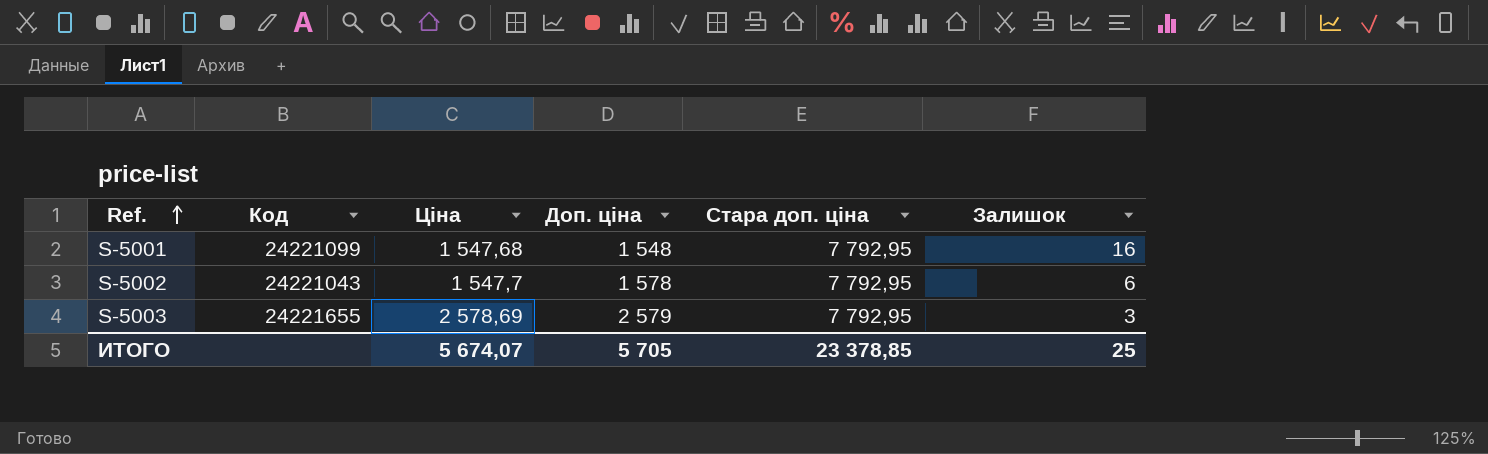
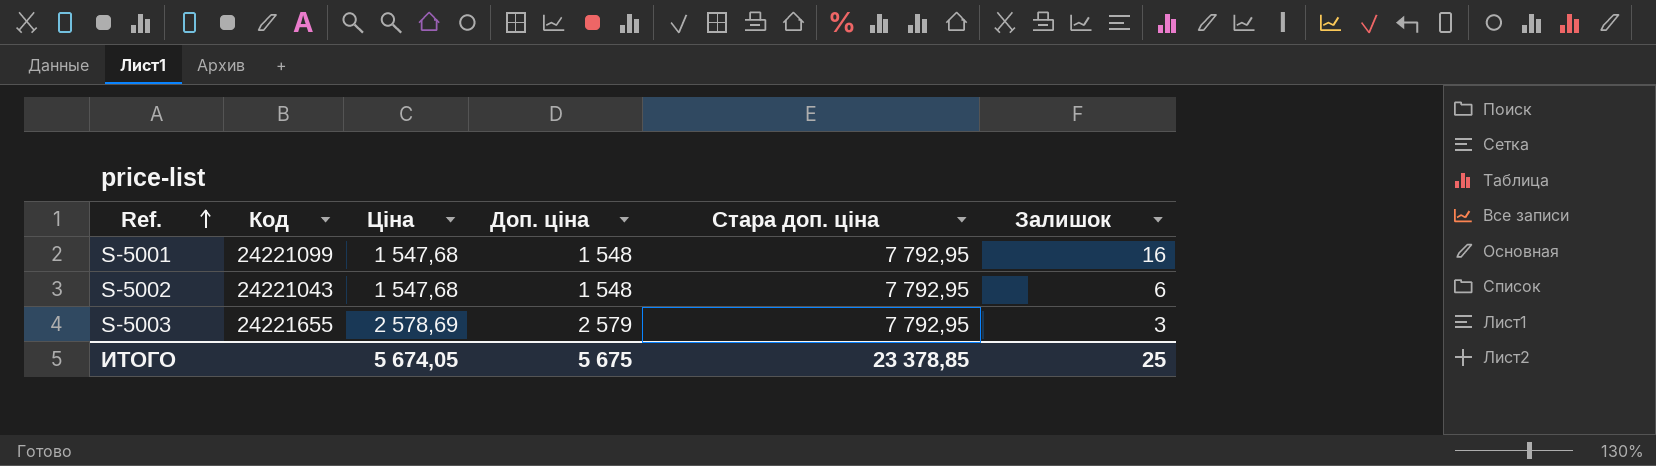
S-5002 | Ціна: 1 547,7 -> 1 547,68
S-5002 | Доп. ціна: 1 578 -> 1 548
ИТОГО | Ціна: 5 674,07 -> 5 674,05
ИТОГО | Доп. ціна: 5 705 -> 5 675

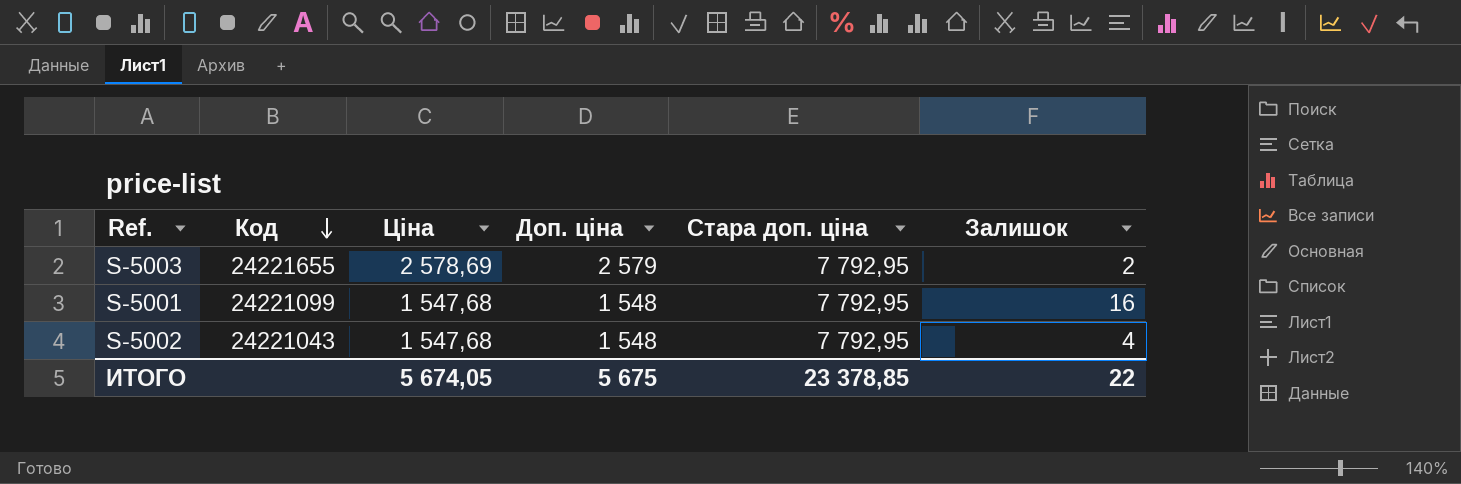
row order: Ref. ascending -> Код descending
S-5003 | Залишок: 3 -> 2
S-5002 | Залишок: 6 -> 4
ИТОГО | Залишок: 25 -> 22

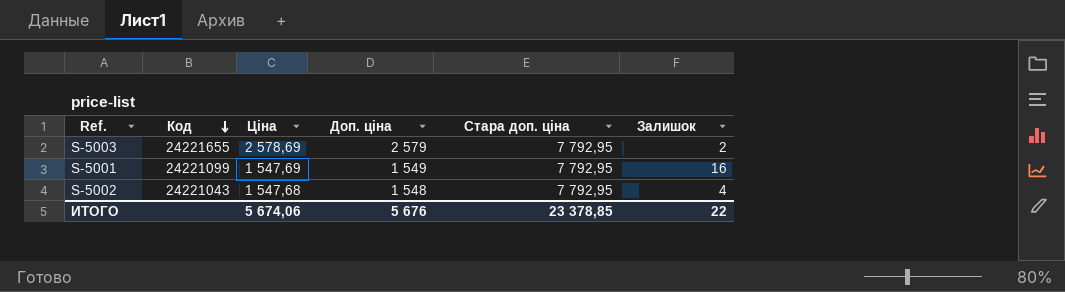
S-5001 | Ціна: 1 547,68 -> 1 547,69
S-5001 | Доп. ціна: 1 548 -> 1 549
ИТОГО | Ціна: 5 674,05 -> 5 674,06
ИТОГО | Доп. ціна: 5 675 -> 5 676

